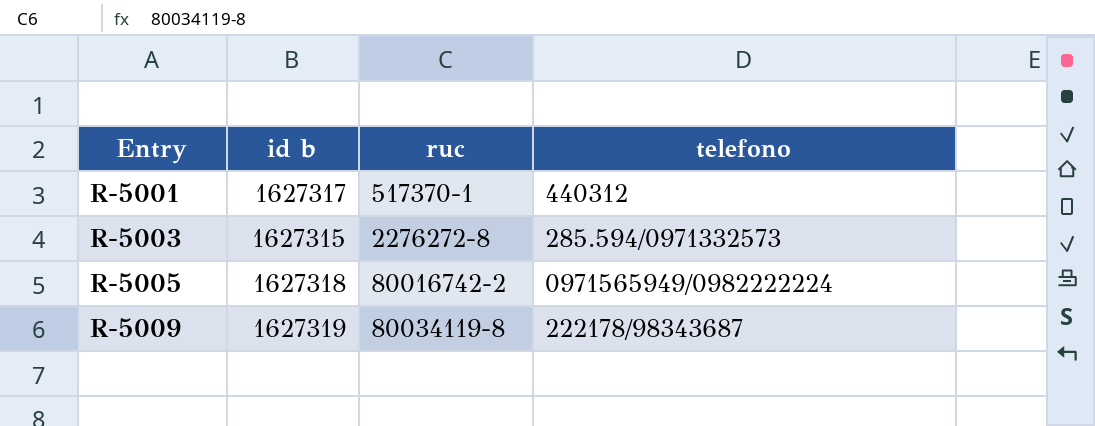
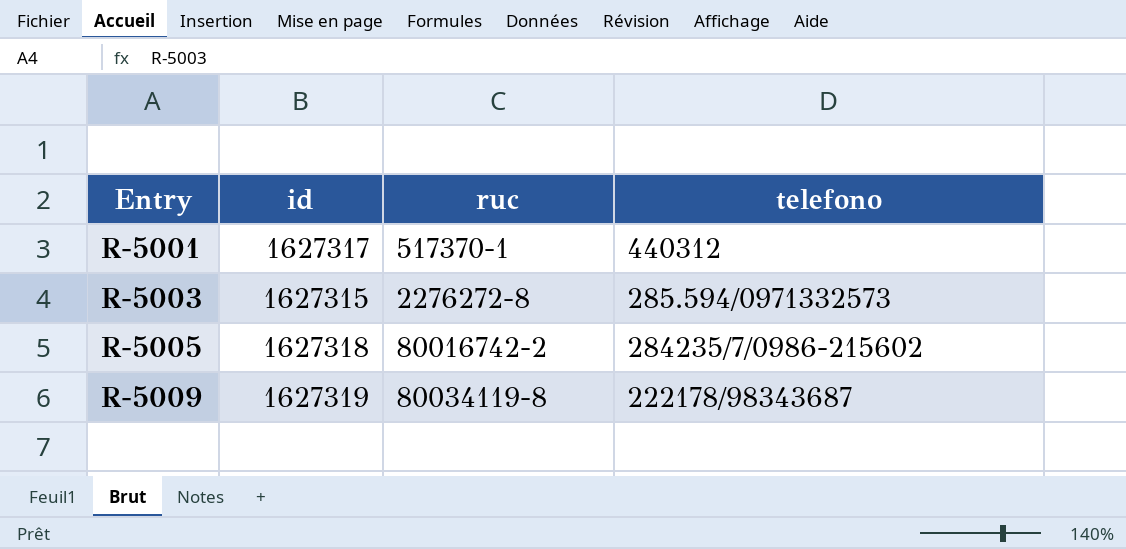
column name: id b -> id
R-5005 | telefono: 0971565949/0982222224 -> 284235/7/0986-215602

